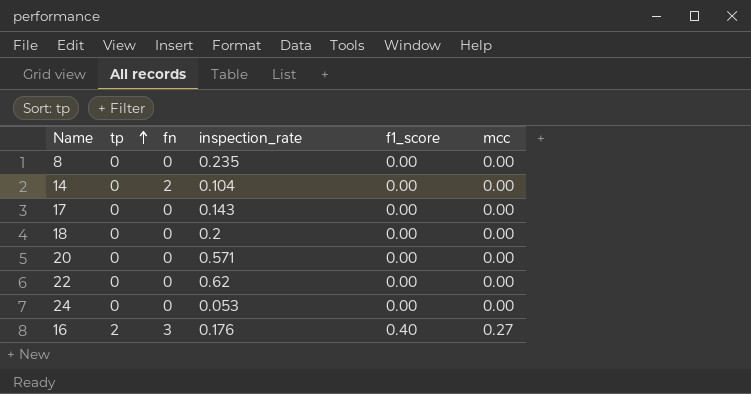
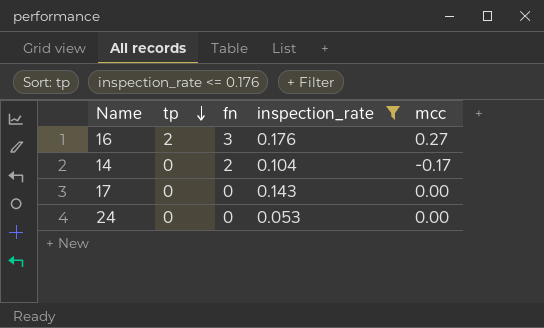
filter: none -> inspection_rate <= 0.176
row order: tp ascending -> tp descending
column f1_score | position: 5 -> none
14 | mcc: 0.00 -> -0.17

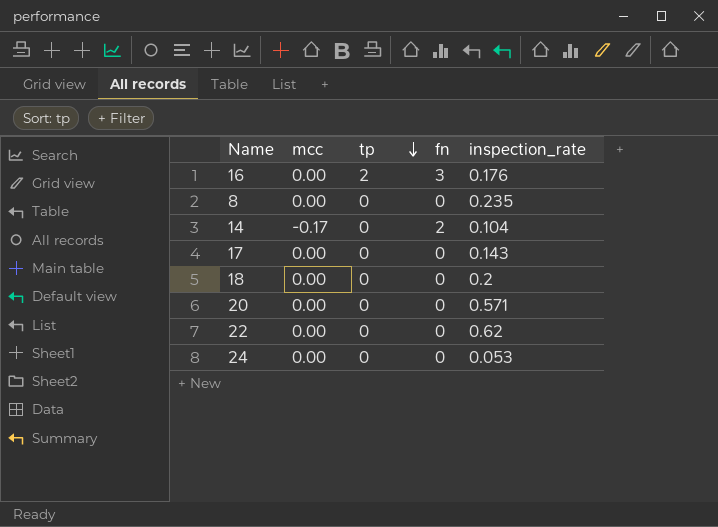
filter: inspection_rate <= 0.176 -> none
column mcc | position: 5 -> 2
16 | mcc: 0.27 -> 0.00

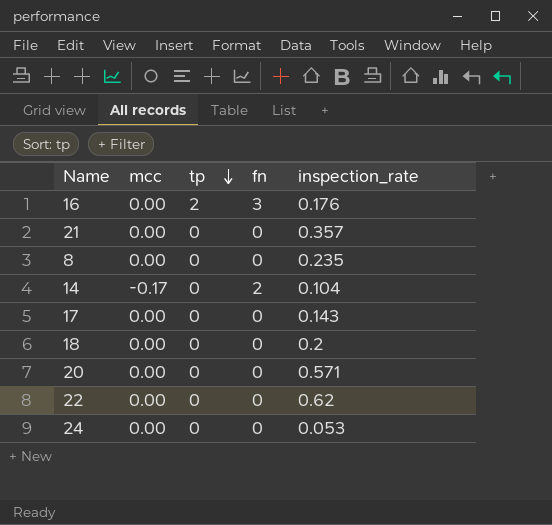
row 21: none -> 0.00 | 0 | 0 | 0.357

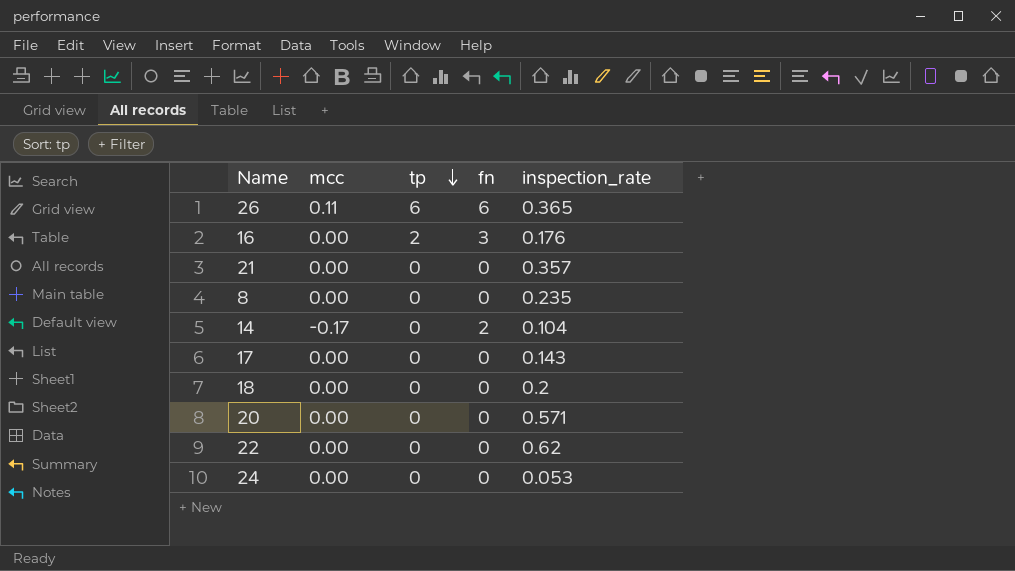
row 26: none -> 0.11 | 6 | 6 | 0.365

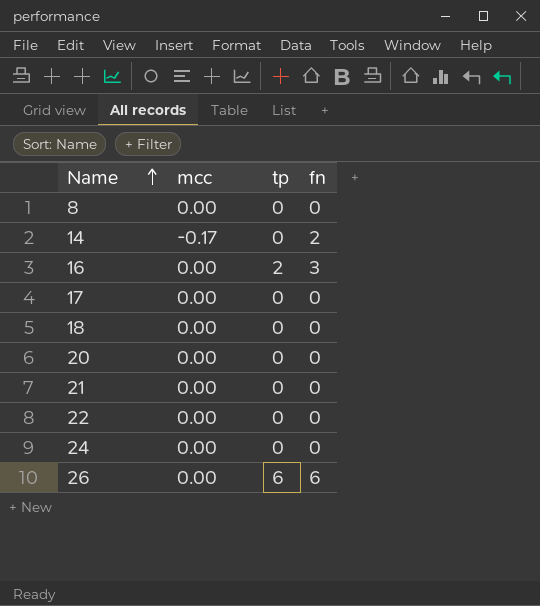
row order: tp descending -> Name ascending
column inspection_rate | position: 5 -> none
26 | mcc: 0.11 -> 0.00

